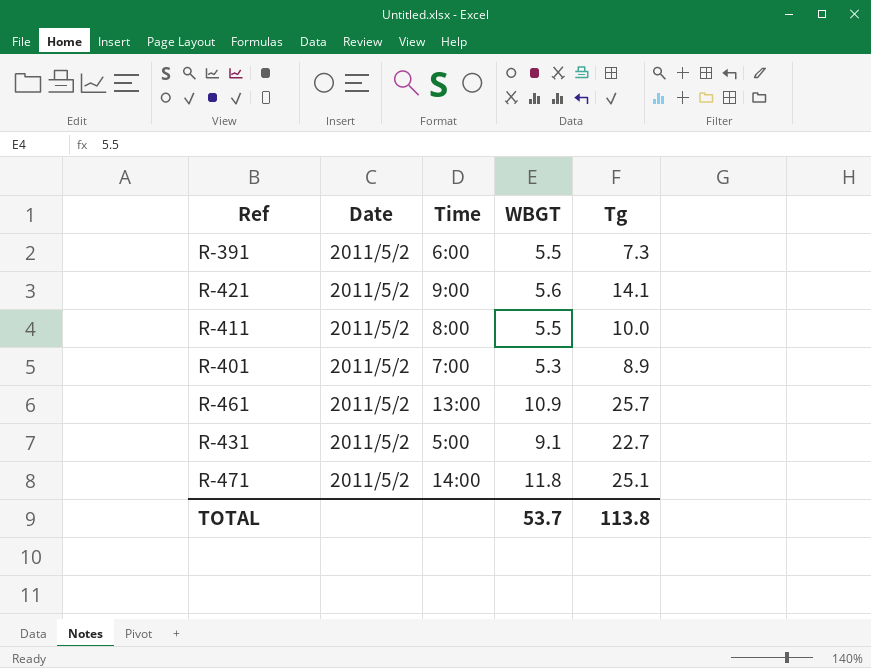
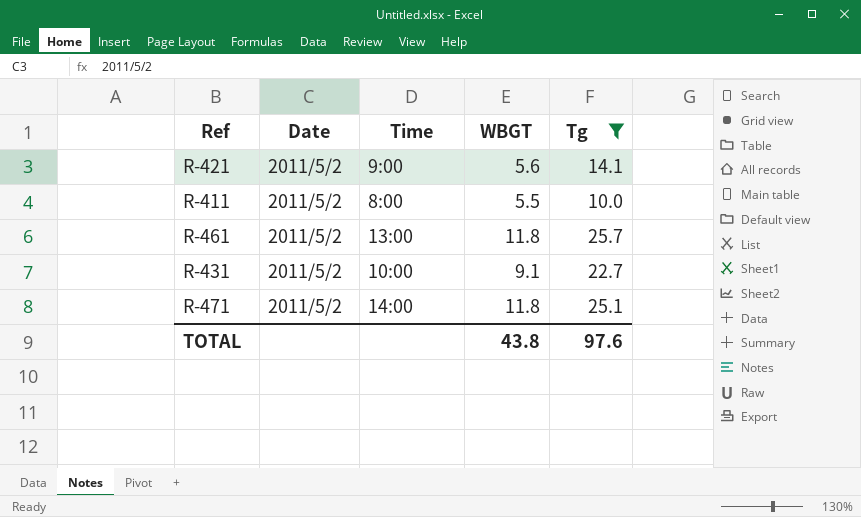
filter: none -> Tg >= 10.0
R-461 | WBGT: 10.9 -> 11.8
R-431 | Time: 5:00 -> 10:00
TOTAL | WBGT: 53.7 -> 43.8
TOTAL | Tg: 113.8 -> 97.6

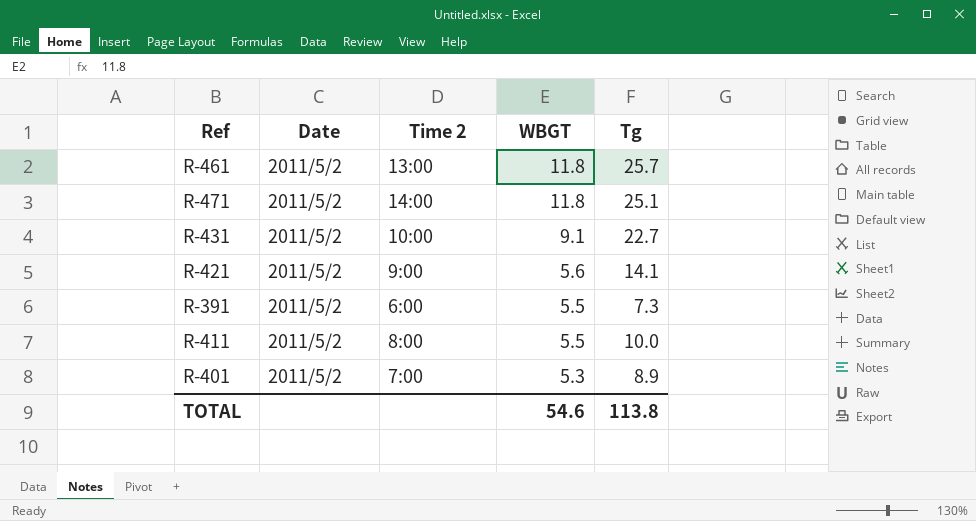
filter: Tg >= 10.0 -> none
row order: none -> WBGT descending
column name: Time -> Time 2
TOTAL | WBGT: 43.8 -> 54.6
TOTAL | Tg: 97.6 -> 113.8

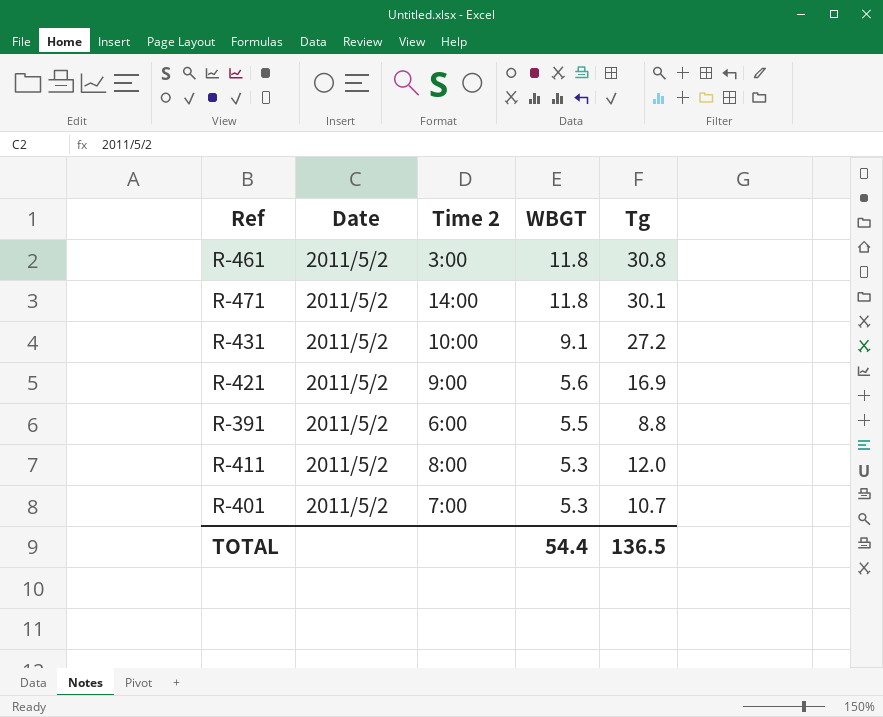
R-461 | Time 2: 13:00 -> 3:00
R-461 | Tg: 25.7 -> 30.8
R-471 | Tg: 25.1 -> 30.1
R-431 | Tg: 22.7 -> 27.2
R-421 | Tg: 14.1 -> 16.9
R-391 | Tg: 7.3 -> 8.8
R-411 | WBGT: 5.5 -> 5.3
R-411 | Tg: 10.0 -> 12.0
R-401 | Tg: 8.9 -> 10.7
TOTAL | WBGT: 54.6 -> 54.4
TOTAL | Tg: 113.8 -> 136.5

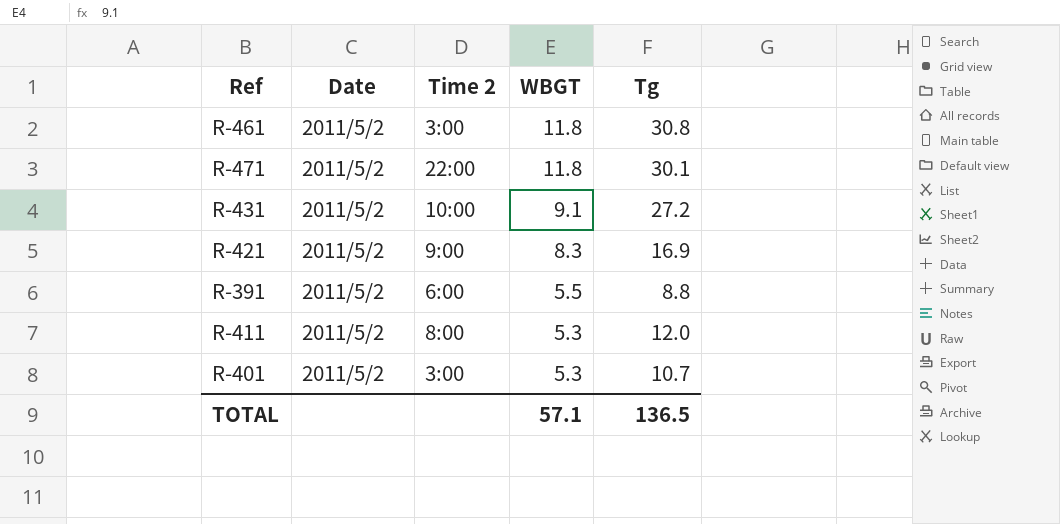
R-471 | Time 2: 14:00 -> 22:00
R-421 | WBGT: 5.6 -> 8.3
R-401 | Time 2: 7:00 -> 3:00
TOTAL | WBGT: 54.4 -> 57.1

